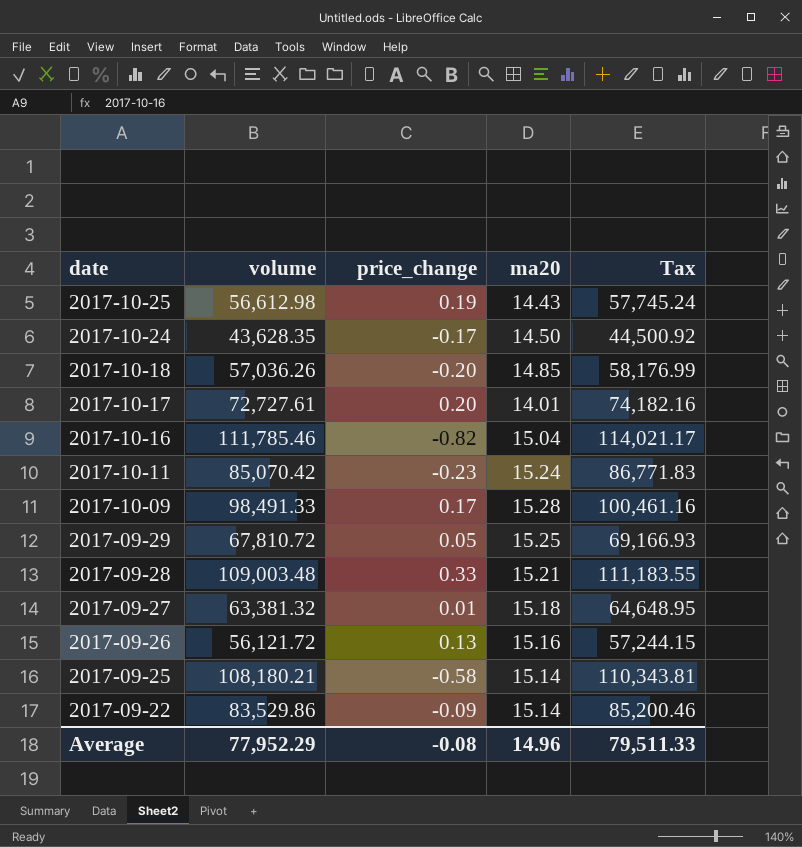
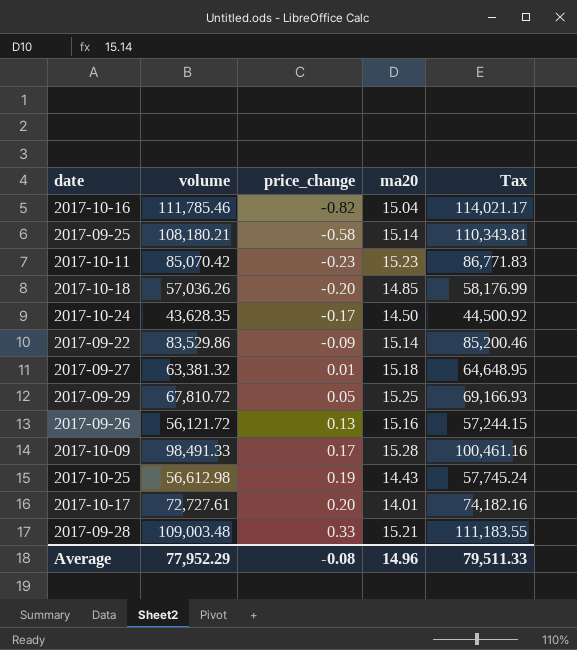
row order: date descending -> price_change ascending
2017-10-11 | ma20: 15.24 -> 15.23

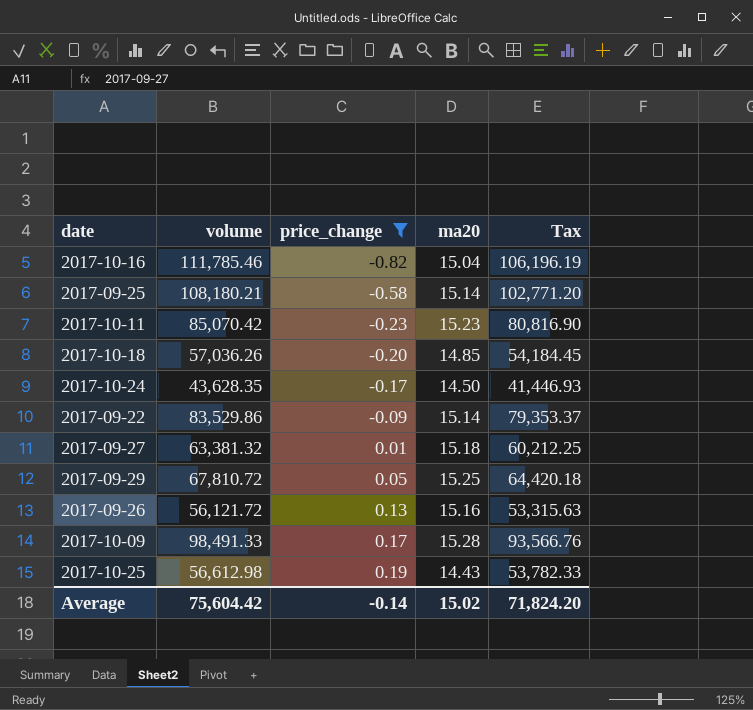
filter: none -> price_change <= 0.19
column Tax | formula: [volume] * 1.02 -> [volume] * 0.95
Average | volume: 77,952.29 -> 75,604.42
Average | price_change: -0.08 -> -0.14
Average | ma20: 14.96 -> 15.02
Average | Tax: 79,511.33 -> 71,824.20

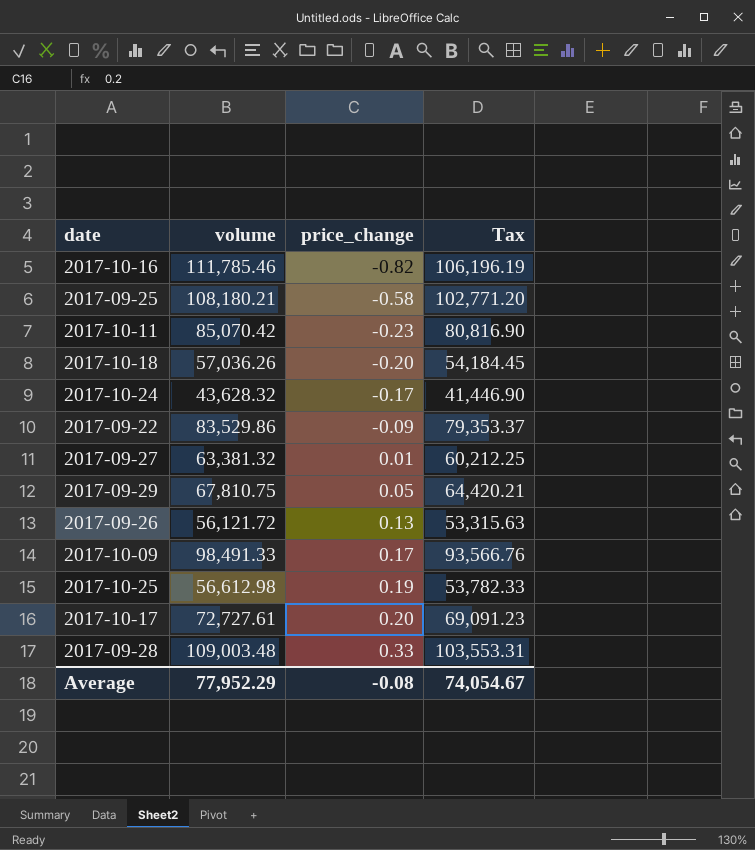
filter: price_change <= 0.19 -> none
column ma20 | position: 4 -> none
2017-10-24 | volume: 43,628.35 -> 43,628.32
2017-10-24 | Tax: 41,446.93 -> 41,446.90
2017-09-29 | volume: 67,810.72 -> 67,810.75
2017-09-29 | Tax: 64,420.18 -> 64,420.21
Average | volume: 75,604.42 -> 77,952.29
Average | price_change: -0.14 -> -0.08
Average | Tax: 71,824.20 -> 74,054.67

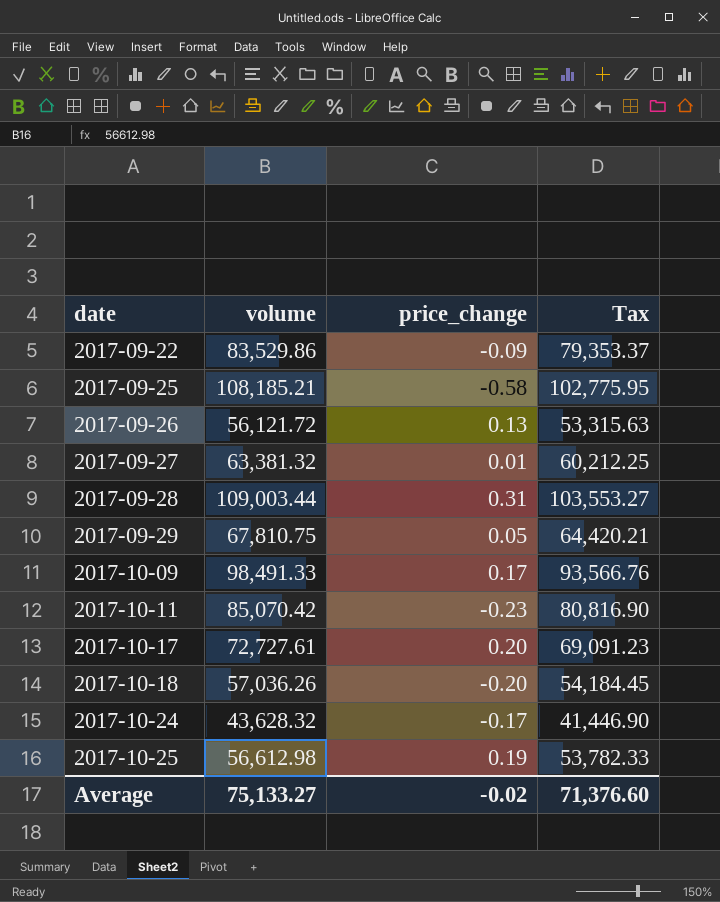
row order: price_change ascending -> date ascending
row 2017-10-16: 111,785.46 | -0.82 | 106,196.19 -> none
2017-09-25 | volume: 108,180.21 -> 108,185.21
2017-09-25 | Tax: 102,771.20 -> 102,775.95
2017-09-28 | volume: 109,003.48 -> 109,003.44
2017-09-28 | price_change: 0.33 -> 0.31
2017-09-28 | Tax: 103,553.31 -> 103,553.27
Average | volume: 77,952.29 -> 75,133.27
Average | price_change: -0.08 -> -0.02
Average | Tax: 74,054.67 -> 71,376.60

